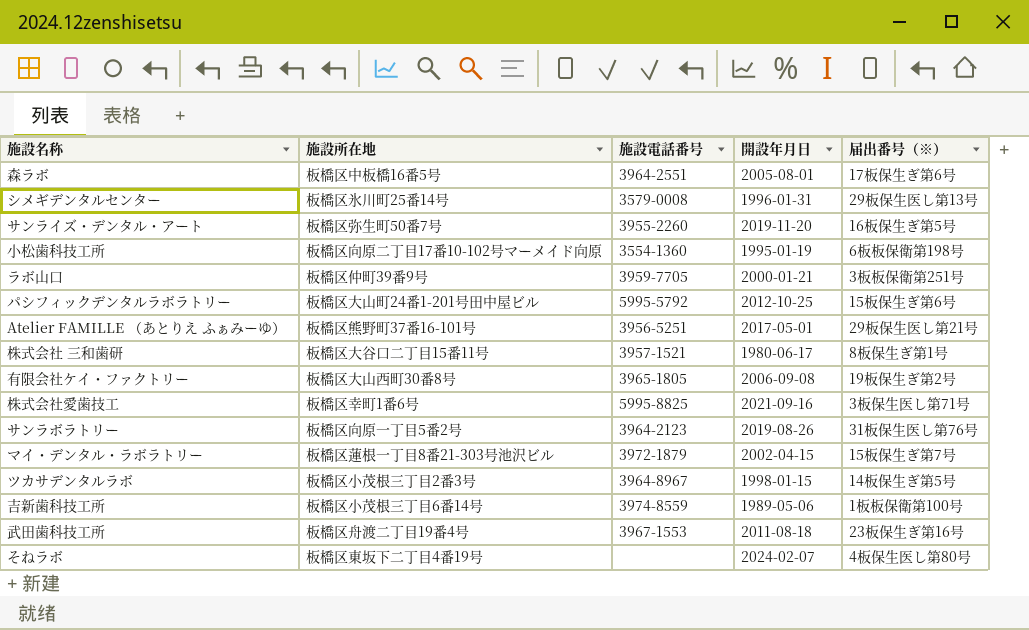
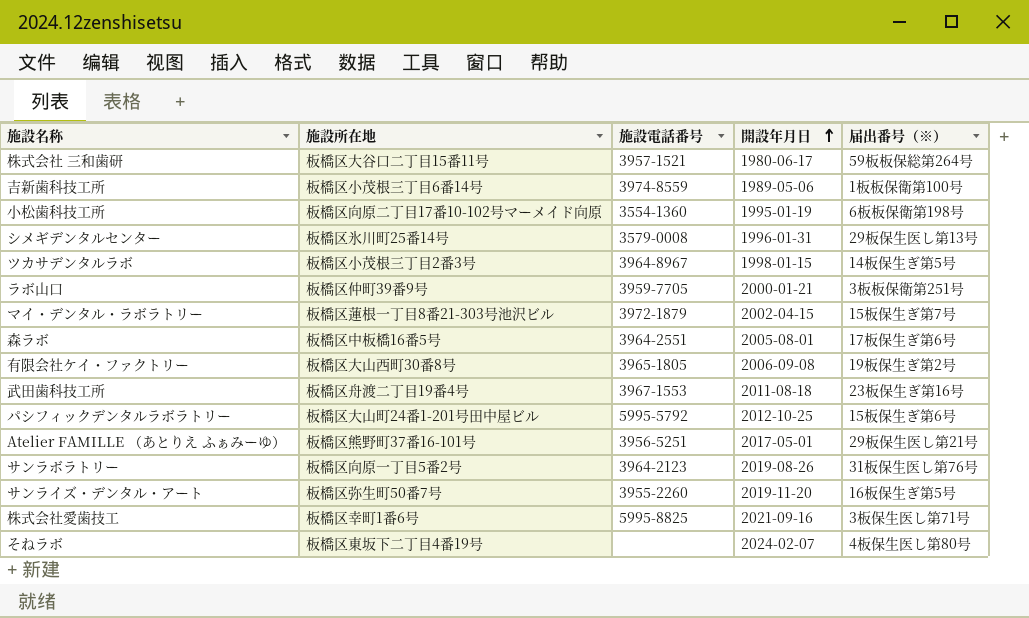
row order: none -> 開設年月日 ascending
株式会社 三和歯研 | 届出番号（※）: 8板保生ぎ第1号 -> 59板板保総第264号

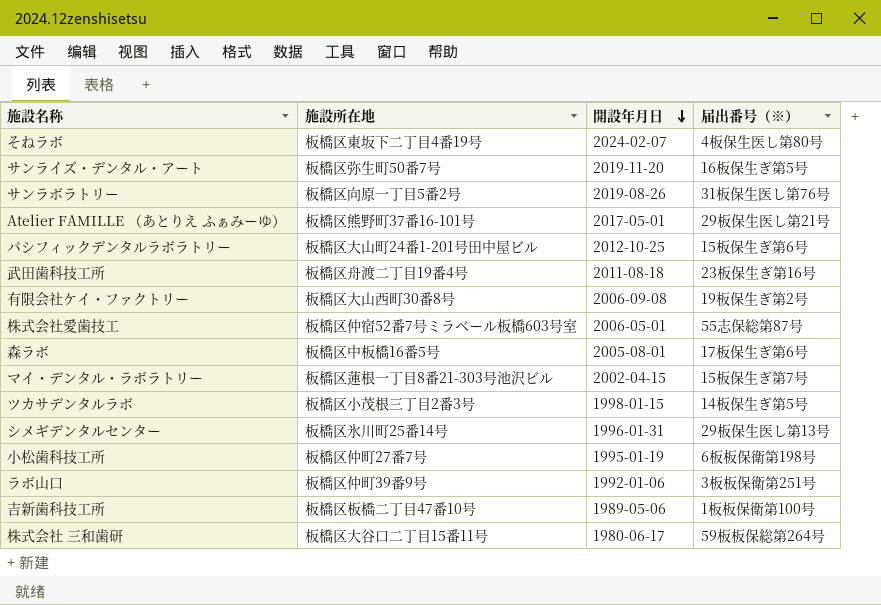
row order: 開設年月日 ascending -> 開設年月日 descending
column 施設電話番号 | position: 3 -> none
株式会社愛歯技工 | 施設所在地: 板橋区幸町1番6号 -> 板橋区仲宿52番7号ミラベール板橋603号室
株式会社愛歯技工 | 開設年月日: 2021-09-16 -> 2006-05-01
株式会社愛歯技工 | 届出番号（※）: 3板保生医し第71号 -> 55志保総第87号
小松歯科技工所 | 施設所在地: 板橋区向原二丁目17番10-102号マーメイド向原 -> 板橋区仲町27番7号
ラボ山口 | 開設年月日: 2000-01-21 -> 1992-01-06
吉新歯科技工所 | 施設所在地: 板橋区小茂根三丁目6番14号 -> 板橋区板橋二丁目47番10号

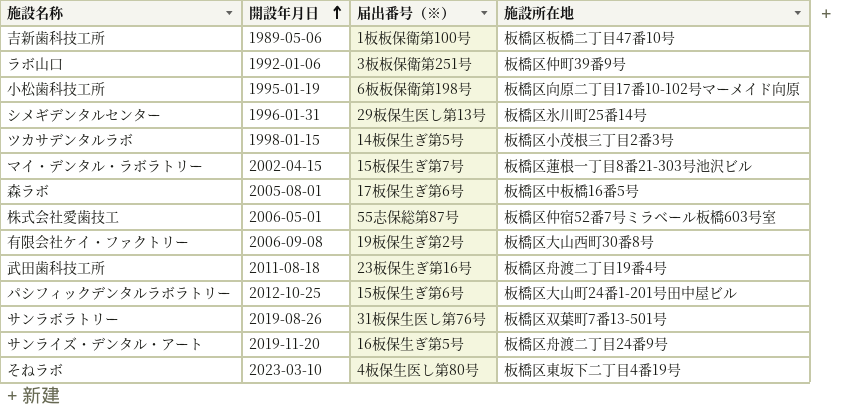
row order: 開設年月日 descending -> 開設年月日 ascending
column 施設所在地 | position: 2 -> 4
row Atelier FAMILLE （あとりえ ふぁみーゆ）: 板橋区熊野町37番16-101号 | 2017-05-01 | 29板保生医し第21号 -> none
row 株式会社 三和歯研: 板橋区大谷口二丁目15番11号 | 1980-06-17 | 59板板保総第264号 -> none
小松歯科技工所 | 施設所在地: 板橋区仲町27番7号 -> 板橋区向原二丁目17番10-102号マーメイド向原
サンラボラトリー | 施設所在地: 板橋区向原一丁目5番2号 -> 板橋区双葉町7番13-501号
サンライズ・デンタル・アート | 施設所在地: 板橋区弥生町50番7号 -> 板橋区舟渡二丁目24番9号
そねラボ | 開設年月日: 2024-02-07 -> 2023-03-10

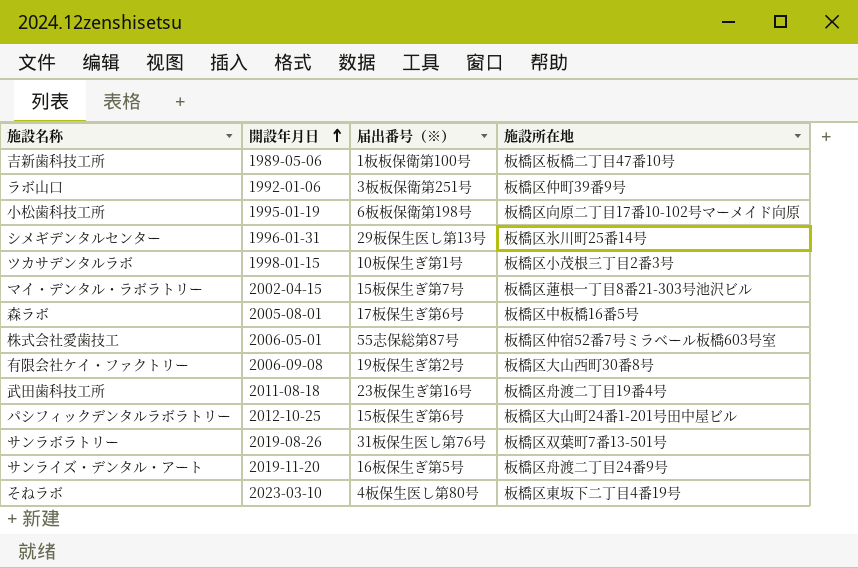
ツカサデンタルラボ | 届出番号（※）: 14板保生ぎ第5号 -> 10板保生ぎ第1号

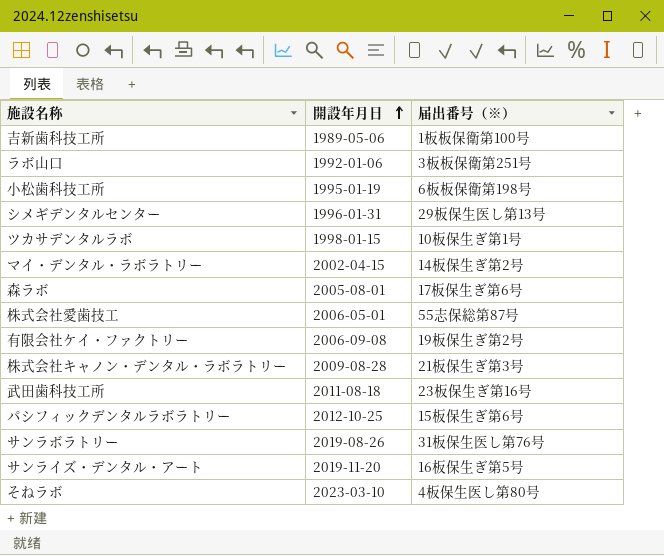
column 施設所在地 | position: 4 -> none
マイ・デンタル・ラボラトリー | 届出番号（※）: 15板保生ぎ第7号 -> 14板保生ぎ第2号
row 株式会社キャノン・デンタル・ラボラトリー: none -> 2009-08-28 | 21板保生ぎ第3号

